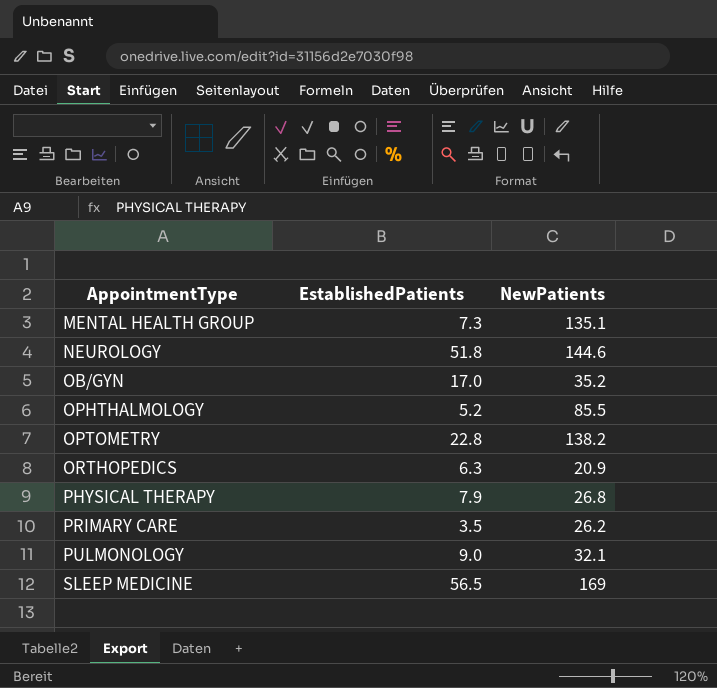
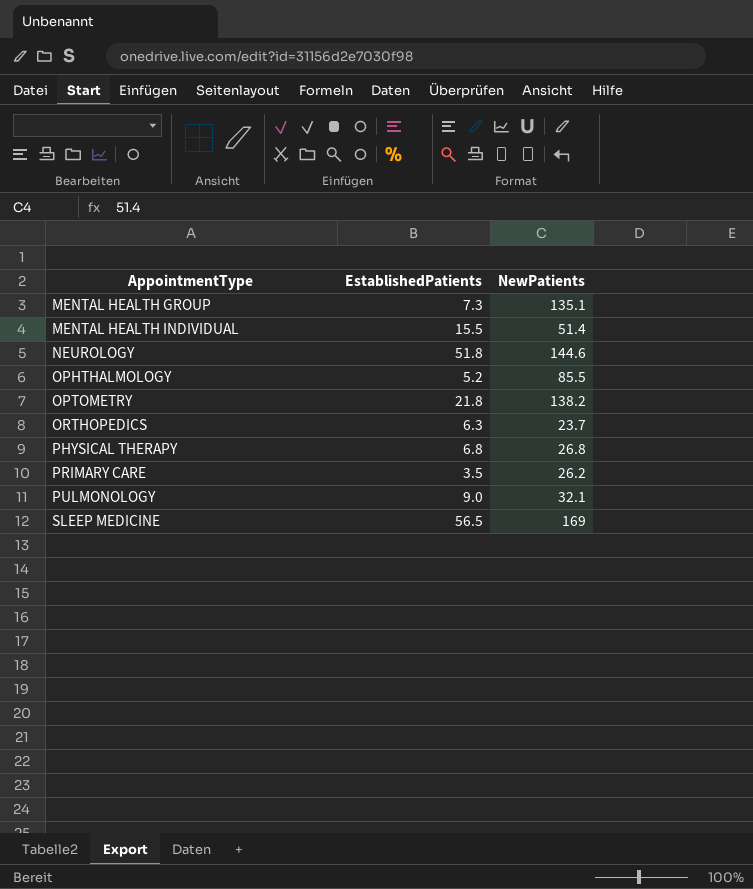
row OB/GYN: 17.0 | 35.2 -> none
row MENTAL HEALTH INDIVIDUAL: none -> 15.5 | 51.4
OPTOMETRY | EstablishedPatients: 22.8 -> 21.8
ORTHOPEDICS | NewPatients: 20.9 -> 23.7
PHYSICAL THERAPY | EstablishedPatients: 7.9 -> 6.8

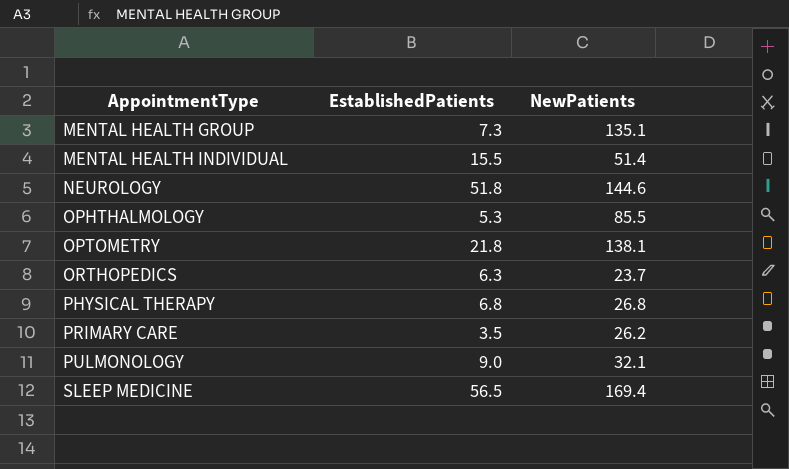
OPHTHALMOLOGY | EstablishedPatients: 5.2 -> 5.3
OPTOMETRY | NewPatients: 138.2 -> 138.1
SLEEP MEDICINE | NewPatients: 169 -> 169.4

